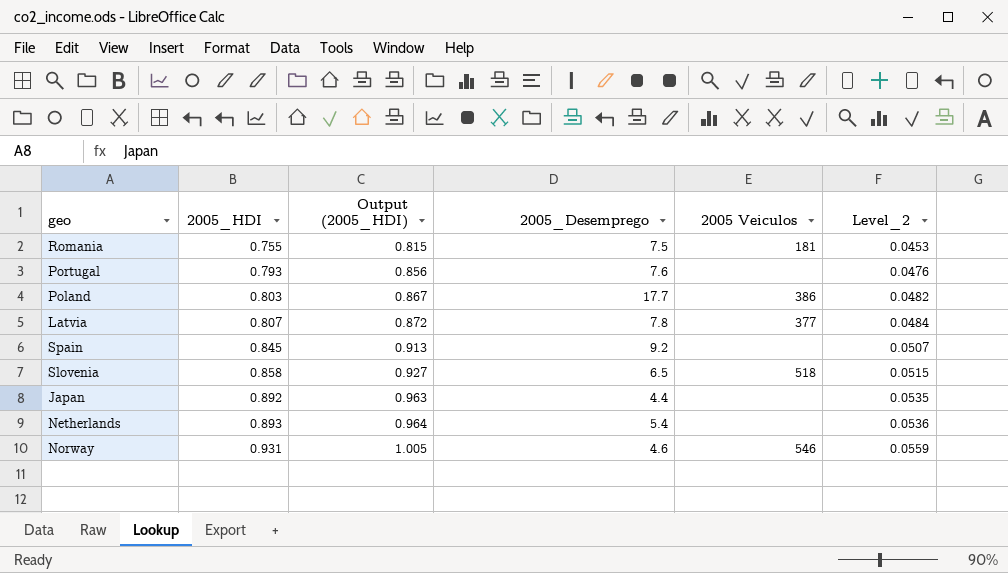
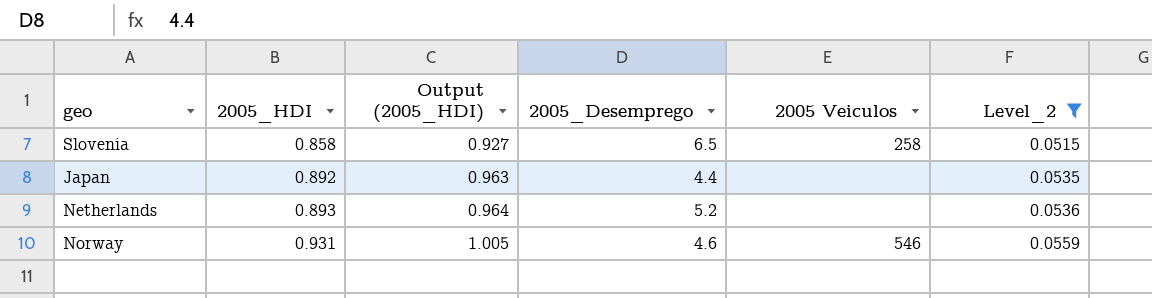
filter: none -> Level_2 >= 0.0515
Slovenia | 2005 Veiculos: 518 -> 258
Netherlands | 2005_Desemprego: 5.4 -> 5.2

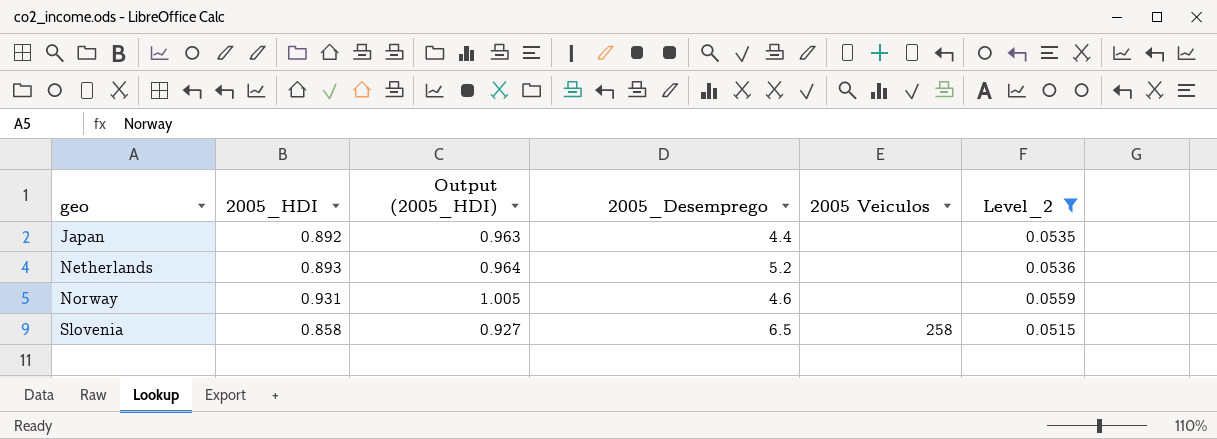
row order: 2005_HDI ascending -> geo ascending
Norway | 2005 Veiculos: 546 -> none

